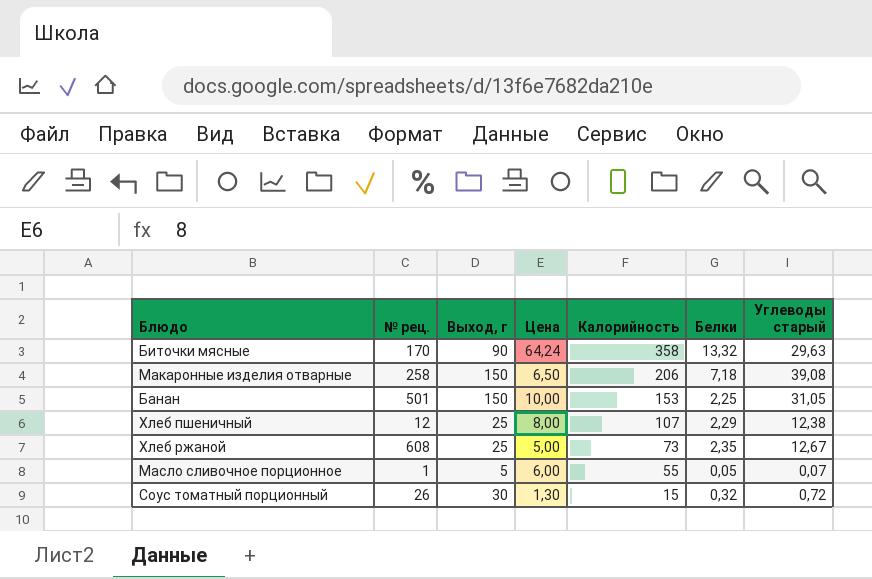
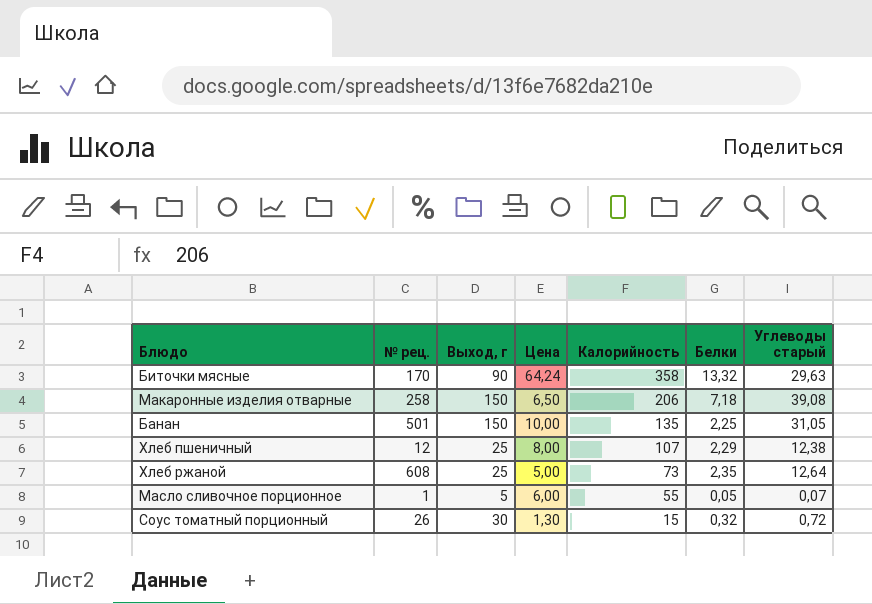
Банан | Калорийность: 153 -> 135
Хлеб ржаной | Углеводы старый: 12,67 -> 12,64

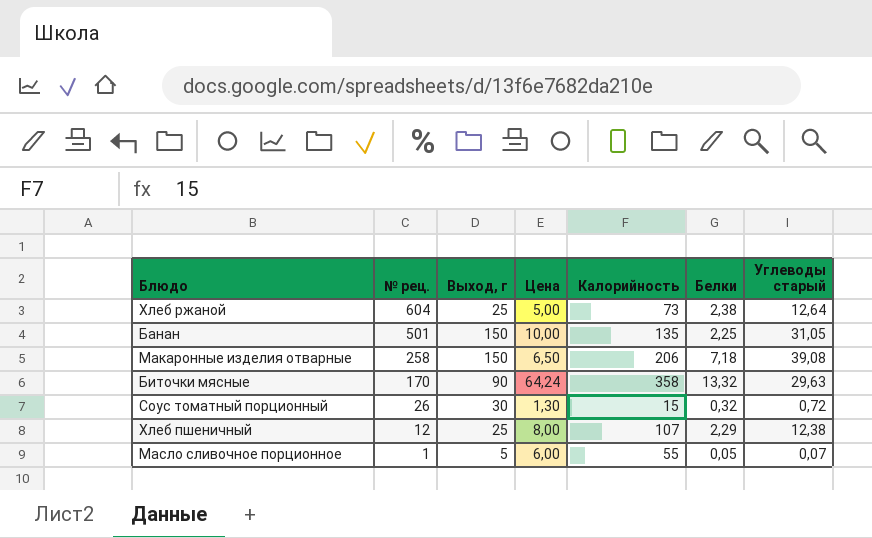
row order: Калорийность descending -> № рец. descending
Хлеб ржаной | № рец.: 608 -> 604
Хлеб ржаной | Белки: 2,35 -> 2,38

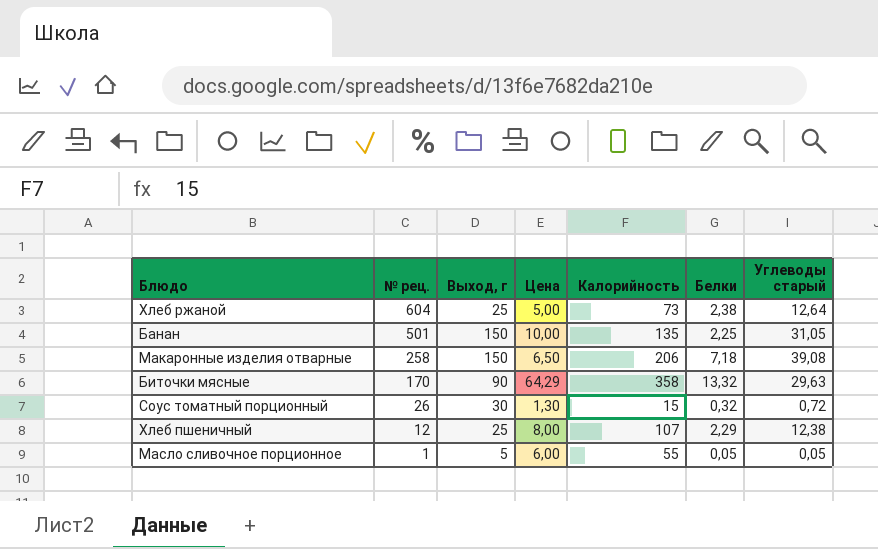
Биточки мясные | Цена: 64,24 -> 64,29
Масло сливочное порционное | Углеводы старый: 0,07 -> 0,05

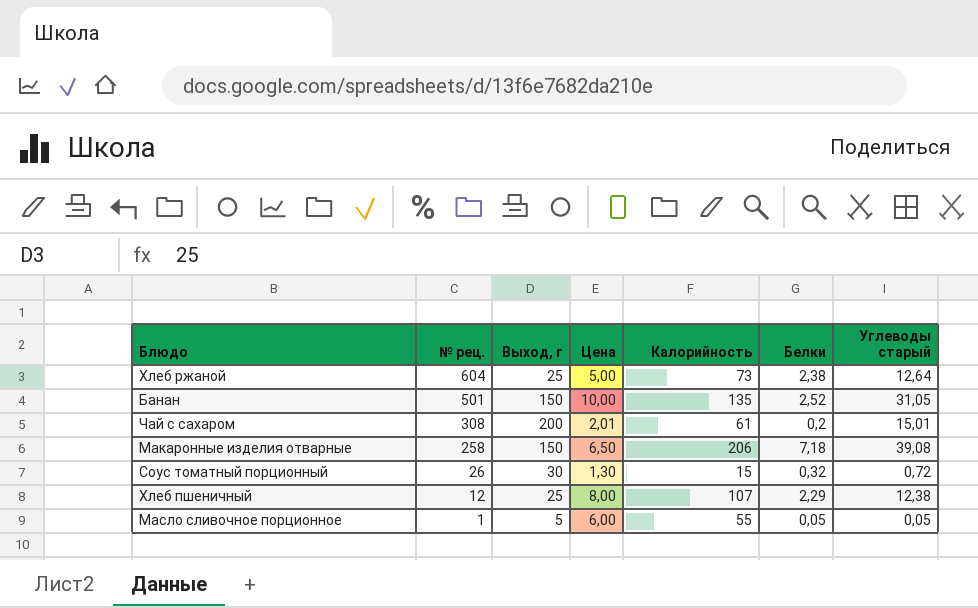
row Биточки мясные: 170 | 90 | 64,29 | 358 | 13,32 | 29,63 -> none
Банан | Белки: 2,25 -> 2,52
row Чай с сахаром: none -> 308 | 200 | 2,01 | 61 | 0,2 | 15,01

